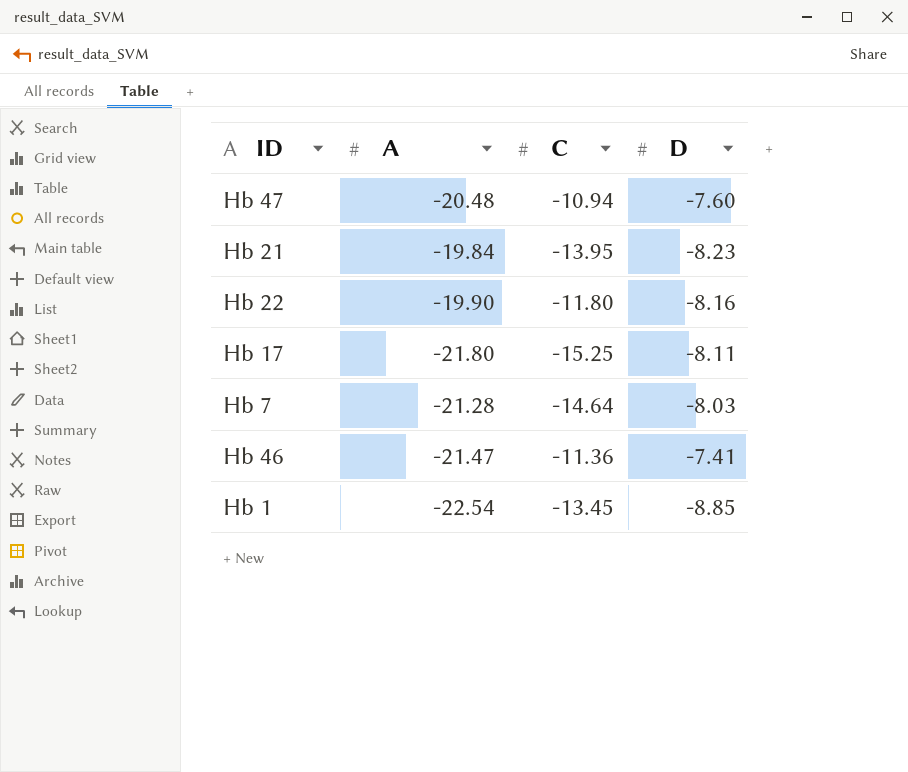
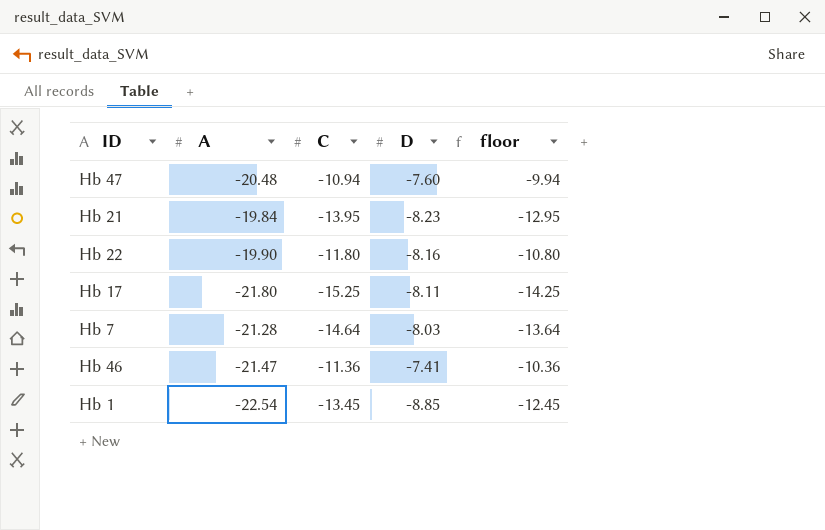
column floor | formula: none -> [C] + 1

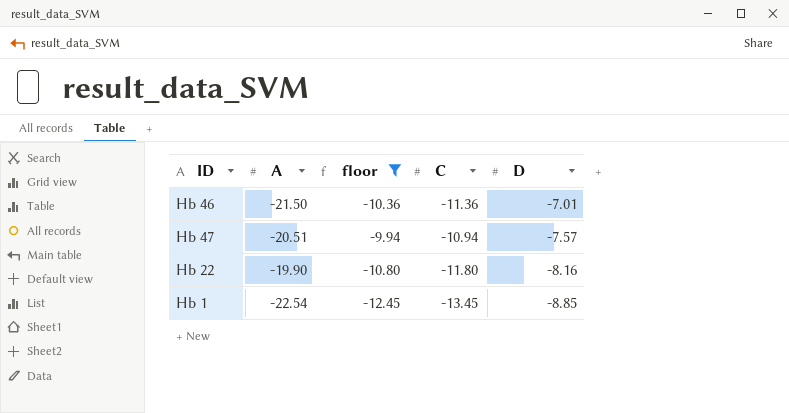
filter: none -> floor >= -12.45
row order: none -> D descending
column floor | position: 5 -> 3
Hb 46 | A: -21.47 -> -21.50
Hb 46 | D: -7.41 -> -7.01
Hb 47 | A: -20.48 -> -20.51
Hb 47 | D: -7.60 -> -7.57

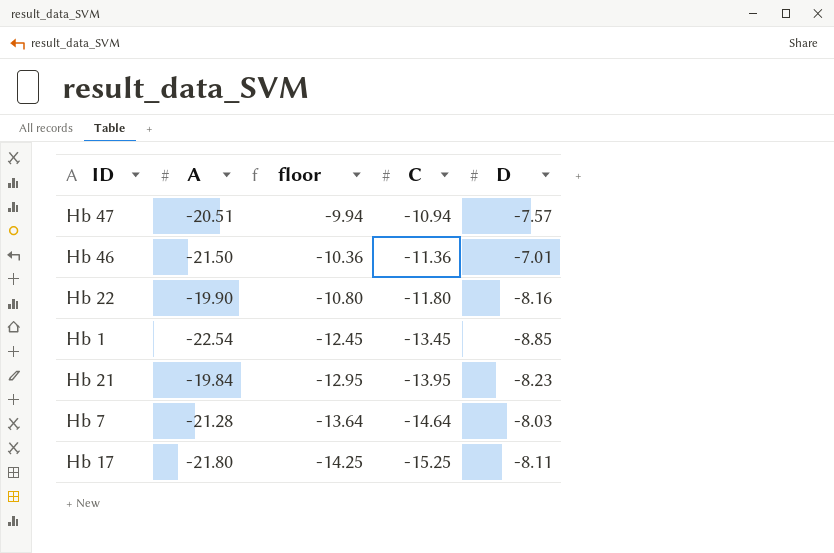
filter: floor >= -12.45 -> none
row order: D descending -> floor descending

